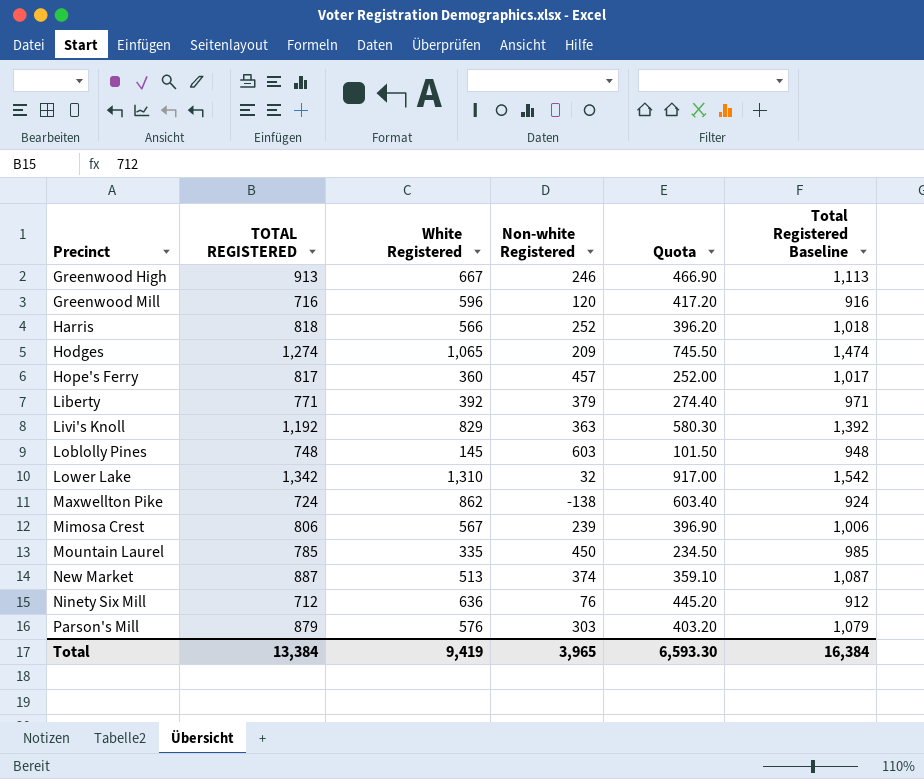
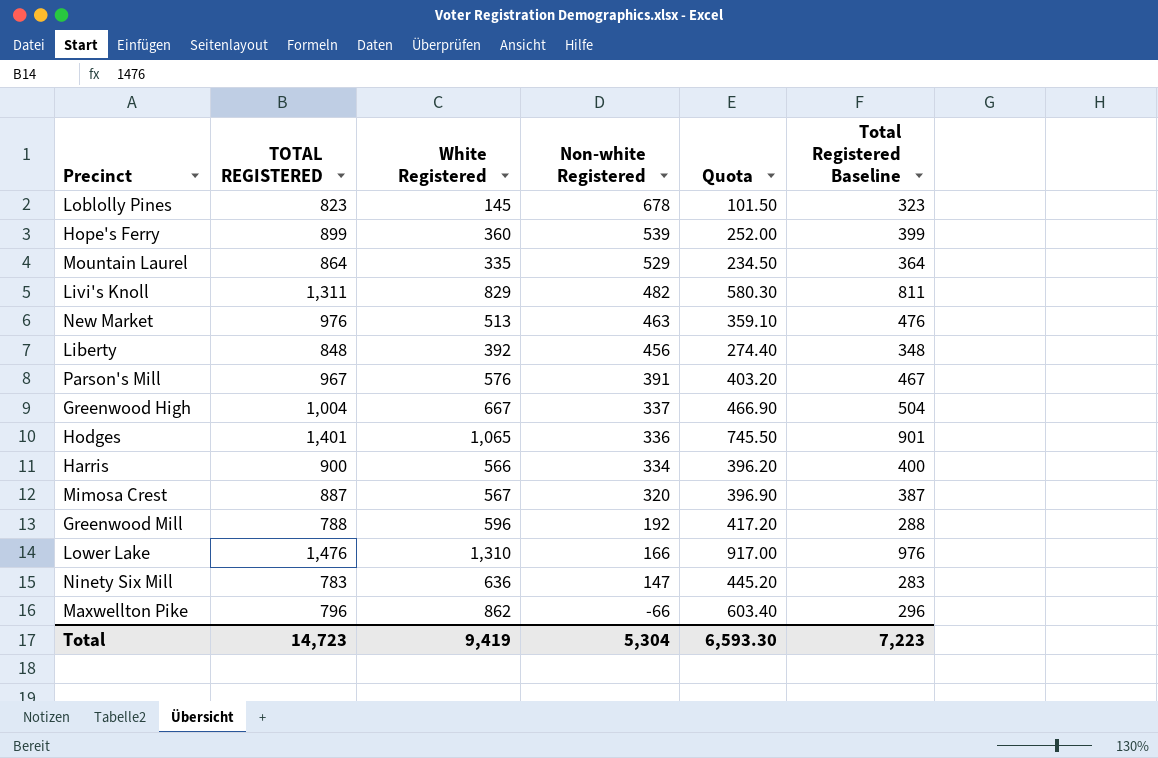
row order: Precinct ascending -> Non-white Registered descending
column Total Registered Baseline | formula: [TOTAL REGISTERED] + 200 -> [TOTAL REGISTERED] - 500
Loblolly Pines | TOTAL REGISTERED: 748 -> 823
Loblolly Pines | Non-white Registered: 603 -> 678
Hope's Ferry | TOTAL REGISTERED: 817 -> 899
Hope's Ferry | Non-white Registered: 457 -> 539
Mountain Laurel | TOTAL REGISTERED: 785 -> 864
Mountain Laurel | Non-white Registered: 450 -> 529
Livi's Knoll | TOTAL REGISTERED: 1,192 -> 1,311
Livi's Knoll | Non-white Registered: 363 -> 482
New Market | TOTAL REGISTERED: 887 -> 976
New Market | Non-white Registered: 374 -> 463
Liberty | TOTAL REGISTERED: 771 -> 848
Liberty | Non-white Registered: 379 -> 456
Parson's Mill | TOTAL REGISTERED: 879 -> 967
Parson's Mill | Non-white Registered: 303 -> 391
Greenwood High | TOTAL REGISTERED: 913 -> 1,004
Greenwood High | Non-white Registered: 246 -> 337
Hodges | TOTAL REGISTERED: 1,274 -> 1,401
Hodges | Non-white Registered: 209 -> 336
Harris | TOTAL REGISTERED: 818 -> 900
Harris | Non-white Registered: 252 -> 334
Mimosa Crest | TOTAL REGISTERED: 806 -> 887
Mimosa Crest | Non-white Registered: 239 -> 320
Greenwood Mill | TOTAL REGISTERED: 716 -> 788
Greenwood Mill | Non-white Registered: 120 -> 192
Lower Lake | TOTAL REGISTERED: 1,342 -> 1,476
Lower Lake | Non-white Registered: 32 -> 166
Ninety Six Mill | TOTAL REGISTERED: 712 -> 783
Ninety Six Mill | Non-white Registered: 76 -> 147
Maxwellton Pike | TOTAL REGISTERED: 724 -> 796
Maxwellton Pike | Non-white Registered: -138 -> -66
Total | TOTAL REGISTERED: 13,384 -> 14,723
Total | Non-white Registered: 3,965 -> 5,304
Total | Total Registered Baseline: 16,384 -> 7,223

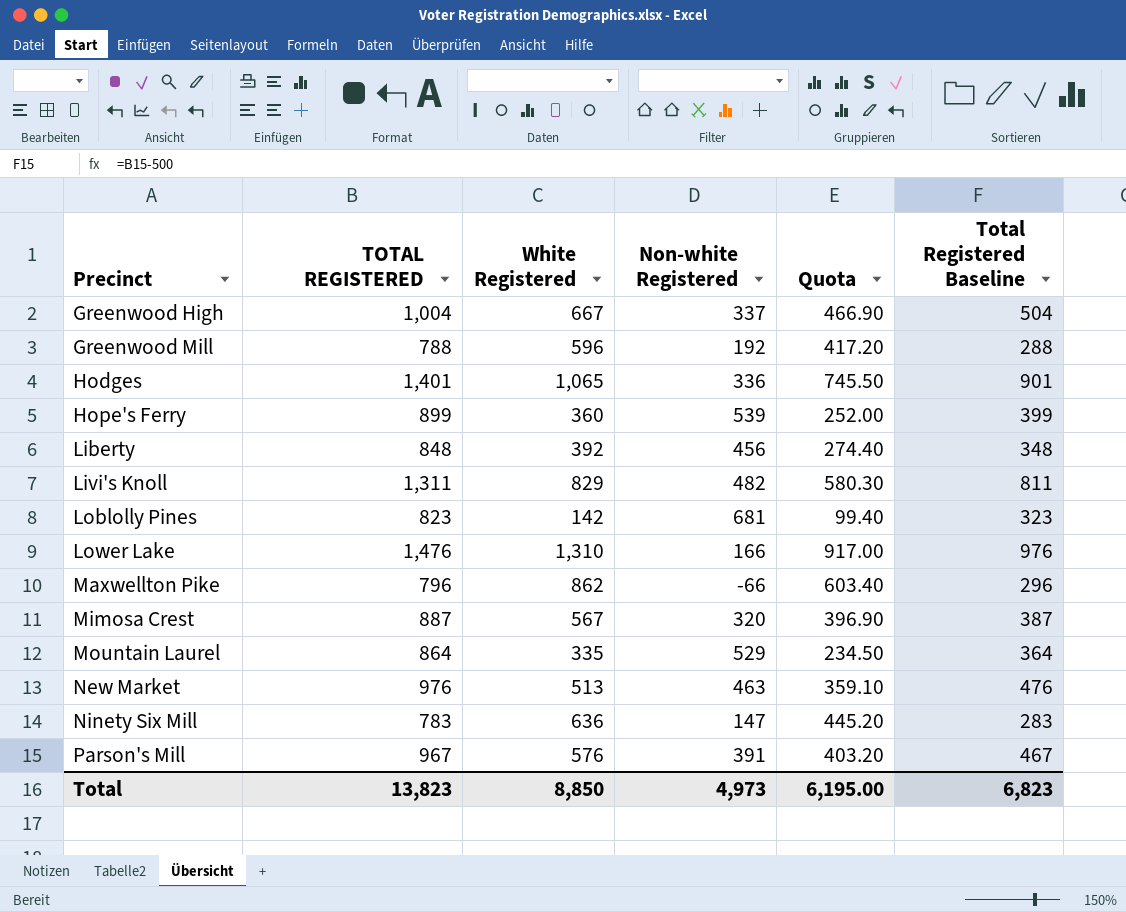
row order: Non-white Registered descending -> Precinct ascending
row Harris: 900 | 566 | 334 | 396.20 | 400 -> none
Loblolly Pines | White Registered: 145 -> 142
Loblolly Pines | Non-white Registered: 678 -> 681
Loblolly Pines | Quota: 101.50 -> 99.40
Total | TOTAL REGISTERED: 14,723 -> 13,823
Total | White Registered: 9,419 -> 8,850
Total | Non-white Registered: 5,304 -> 4,973
Total | Quota: 6,593.30 -> 6,195.00
Total | Total Registered Baseline: 7,223 -> 6,823

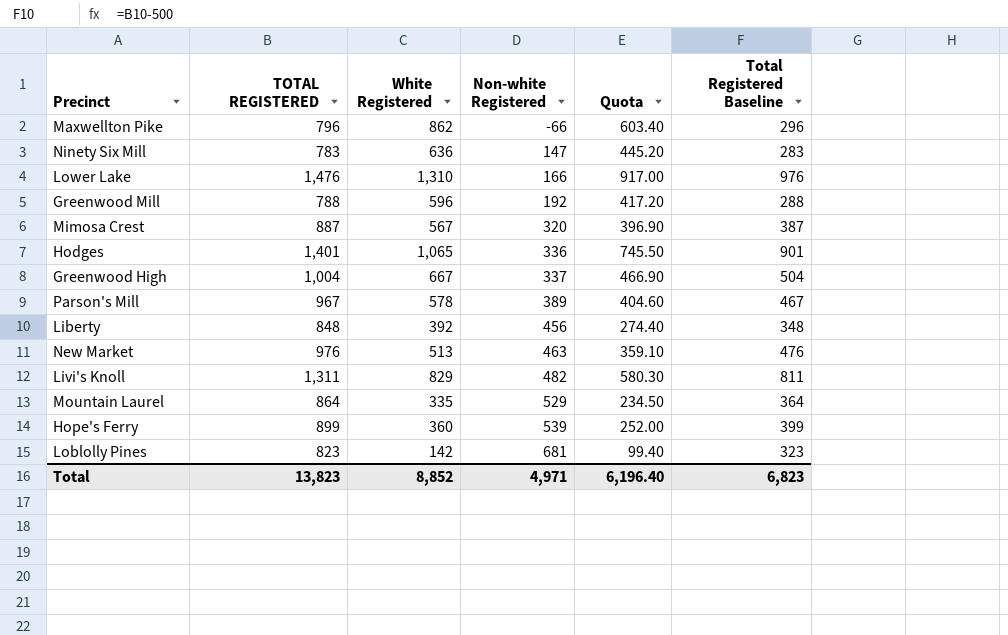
row order: Precinct ascending -> Non-white Registered ascending
Parson's Mill | White Registered: 576 -> 578
Parson's Mill | Non-white Registered: 391 -> 389
Parson's Mill | Quota: 403.20 -> 404.60
Total | White Registered: 8,850 -> 8,852
Total | Non-white Registered: 4,973 -> 4,971
Total | Quota: 6,195.00 -> 6,196.40

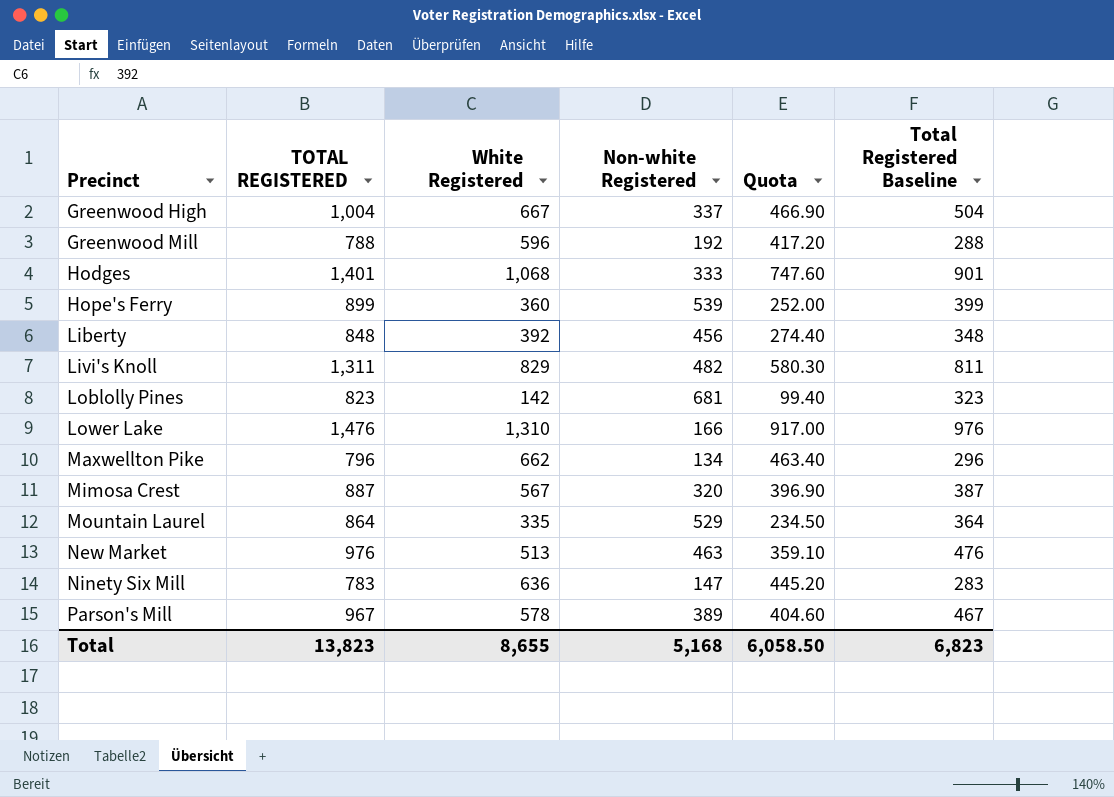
row order: Non-white Registered ascending -> Precinct ascending
Hodges | White Registered: 1,065 -> 1,068
Hodges | Non-white Registered: 336 -> 333
Hodges | Quota: 745.50 -> 747.60
Maxwellton Pike | White Registered: 862 -> 662
Maxwellton Pike | Non-white Registered: -66 -> 134
Maxwellton Pike | Quota: 603.40 -> 463.40
Total | White Registered: 8,852 -> 8,655
Total | Non-white Registered: 4,971 -> 5,168
Total | Quota: 6,196.40 -> 6,058.50

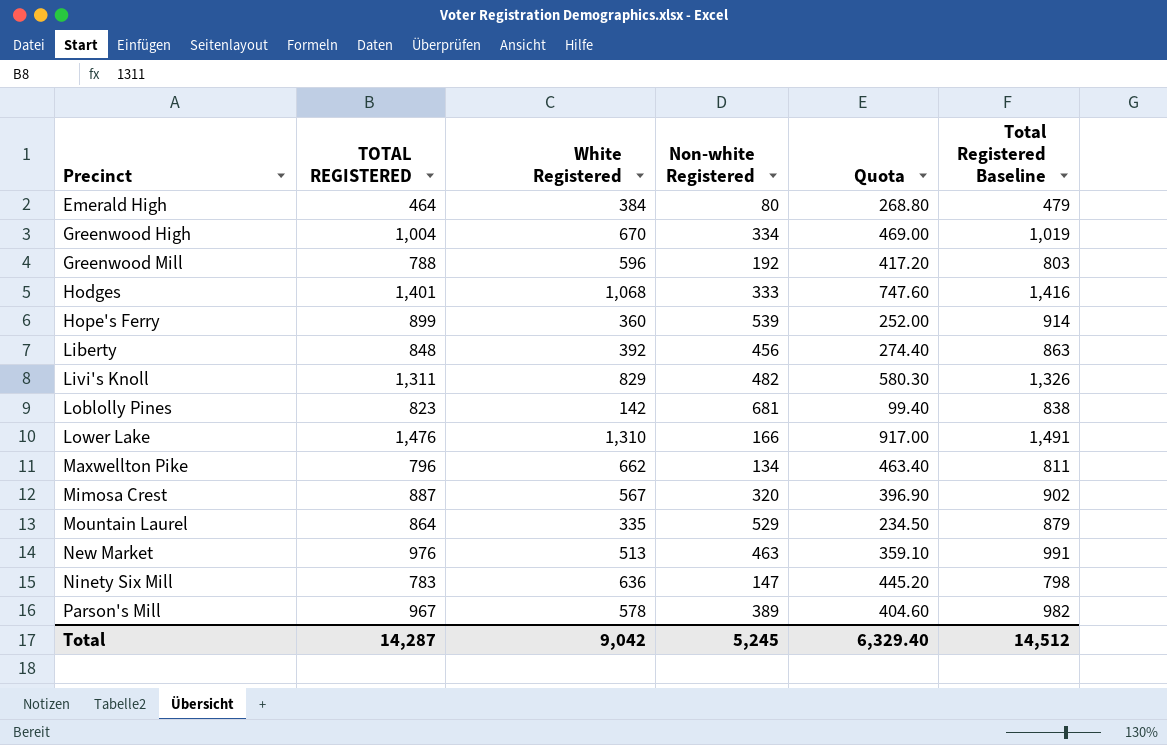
column Total Registered Baseline | formula: [TOTAL REGISTERED] - 500 -> [TOTAL REGISTERED] + 15
row Emerald High: none -> 464 | 384 | 80 | 268.80 | 479
Greenwood High | White Registered: 667 -> 670
Greenwood High | Non-white Registered: 337 -> 334
Greenwood High | Quota: 466.90 -> 469.00
Total | TOTAL REGISTERED: 13,823 -> 14,287
Total | White Registered: 8,655 -> 9,042
Total | Non-white Registered: 5,168 -> 5,245
Total | Quota: 6,058.50 -> 6,329.40
Total | Total Registered Baseline: 6,823 -> 14,512

